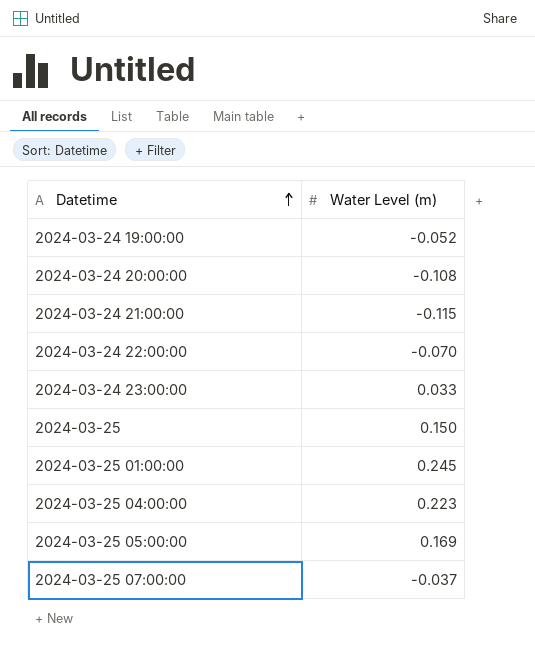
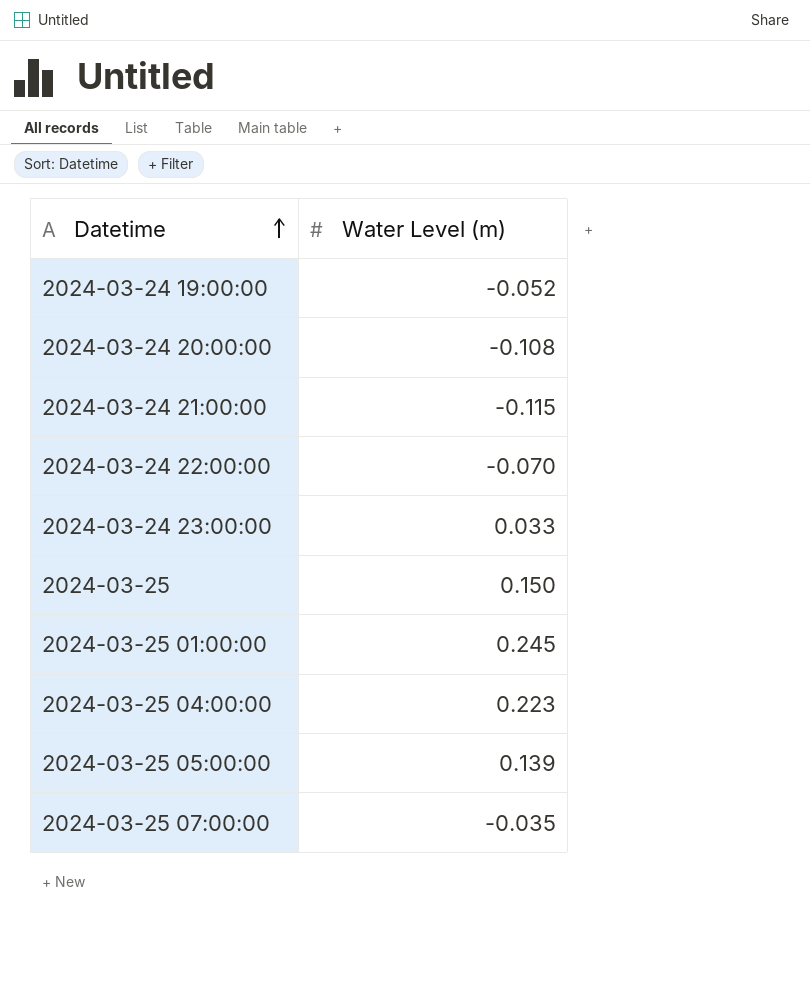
2024-03-25 05:00:00 | Water Level (m): 0.169 -> 0.139
2024-03-25 07:00:00 | Water Level (m): -0.037 -> -0.035

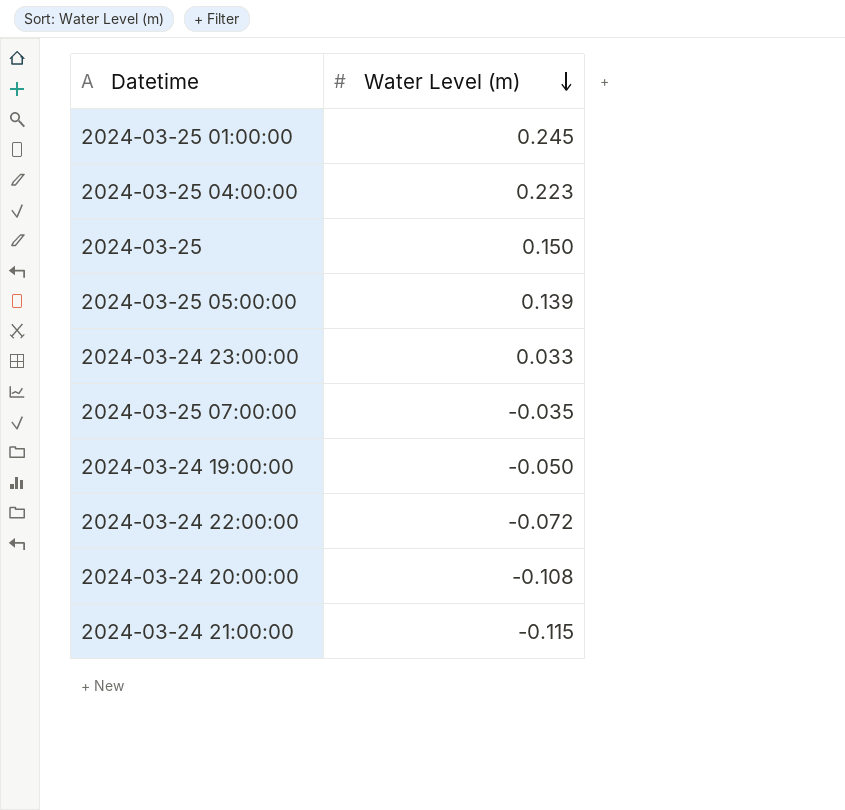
row order: Datetime ascending -> Water Level (m) descending
2024-03-24 19:00:00 | Water Level (m): -0.052 -> -0.050
2024-03-24 22:00:00 | Water Level (m): -0.070 -> -0.072

